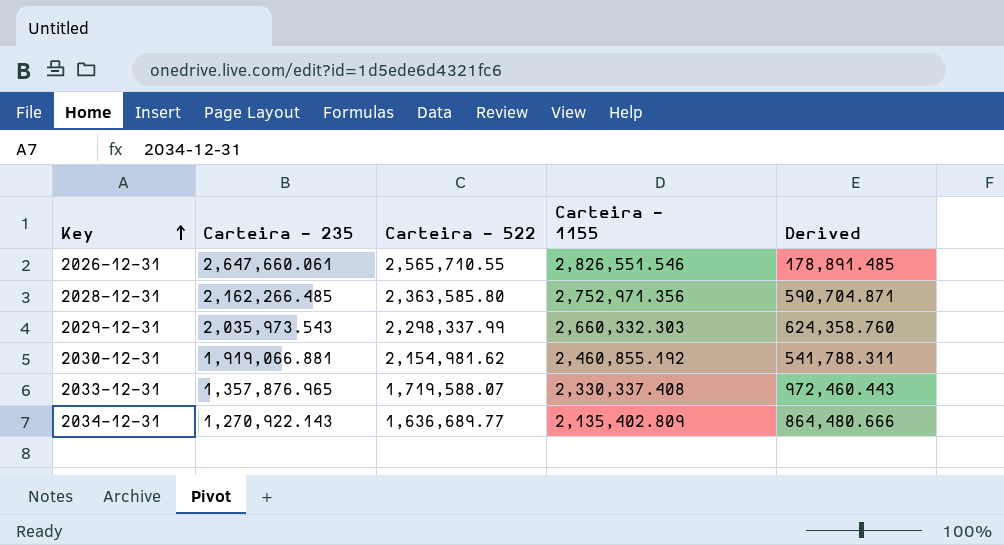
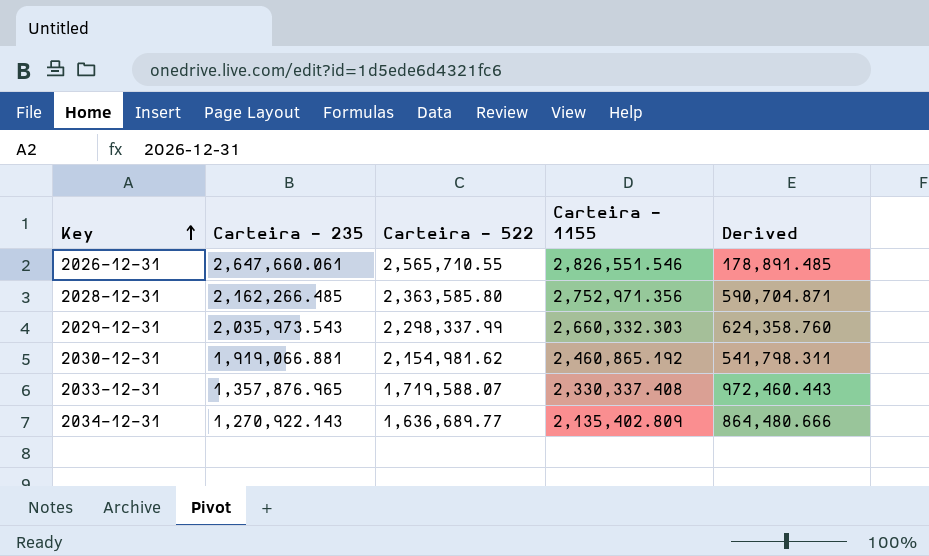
2030-12-31 | Carteira - 1155: 2,460,855.192 -> 2,460,865.192
2030-12-31 | Derived: 541,788.311 -> 541,798.311

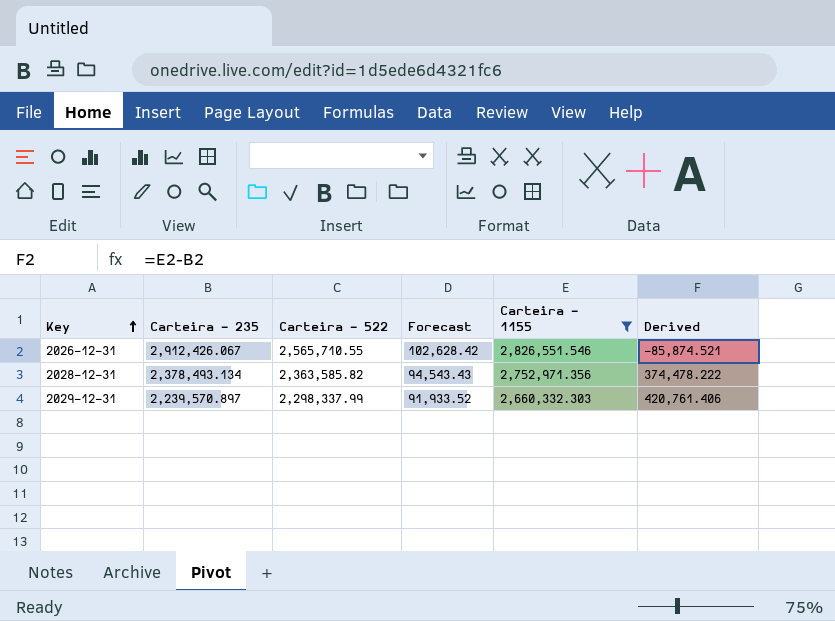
filter: none -> Carteira - 1155 >= 2,660,332.303
column Forecast | formula: none -> [Carteira - 522] * 0.04
2026-12-31 | Carteira - 235: 2,647,660.061 -> 2,912,426.067
2026-12-31 | Derived: 178,891.485 -> -85,874.521
2028-12-31 | Carteira - 235: 2,162,266.485 -> 2,378,493.134
2028-12-31 | Carteira - 522: 2,363,585.80 -> 2,363,585.82
2028-12-31 | Derived: 590,704.871 -> 374,478.222
2029-12-31 | Carteira - 235: 2,035,973.543 -> 2,239,570.897
2029-12-31 | Derived: 624,358.760 -> 420,761.406

